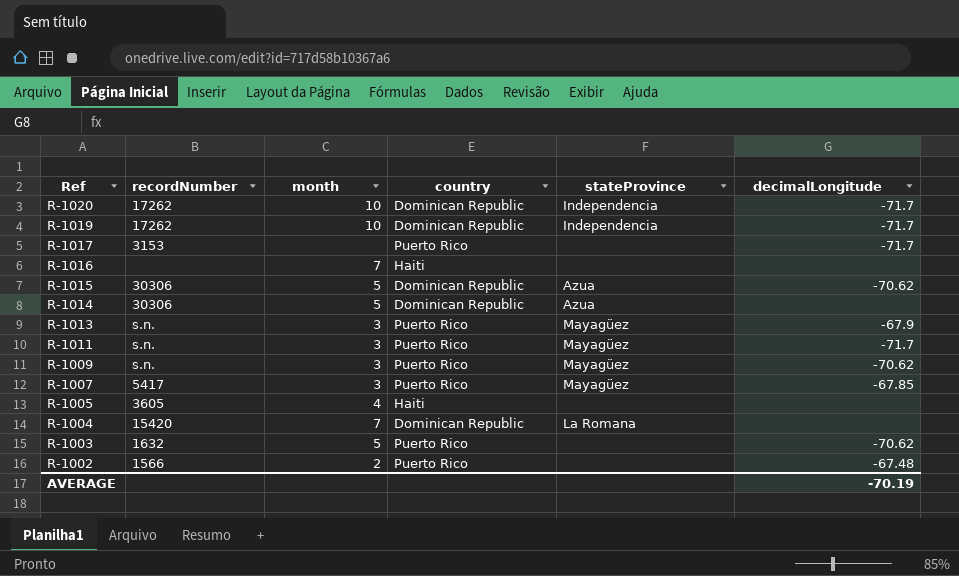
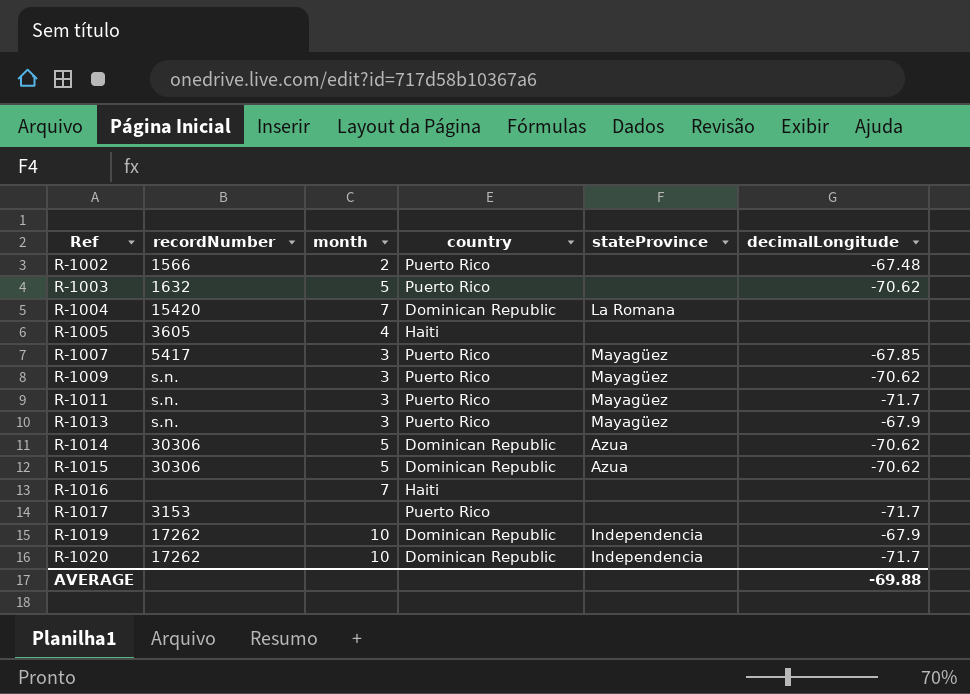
row order: Ref descending -> Ref ascending
R-1014 | decimalLongitude: none -> -70.62
R-1019 | decimalLongitude: -71.7 -> -67.9
AVERAGE | decimalLongitude: -70.19 -> -69.88

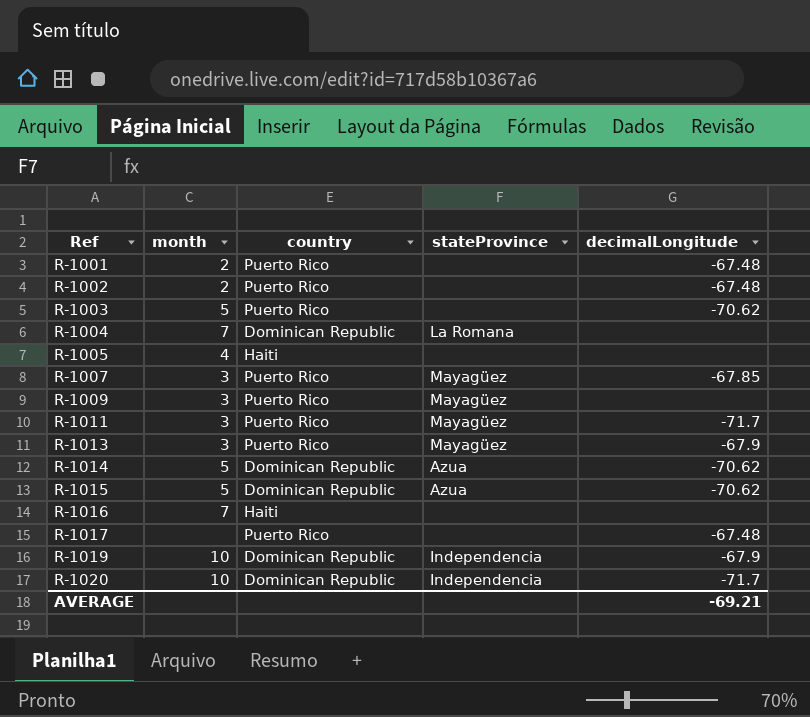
column recordNumber | position: 2 -> none
row R-1001: none -> 2 | Puerto Rico | none | -67.48
R-1009 | decimalLongitude: -70.62 -> none
R-1017 | decimalLongitude: -71.7 -> -67.48
AVERAGE | decimalLongitude: -69.88 -> -69.21

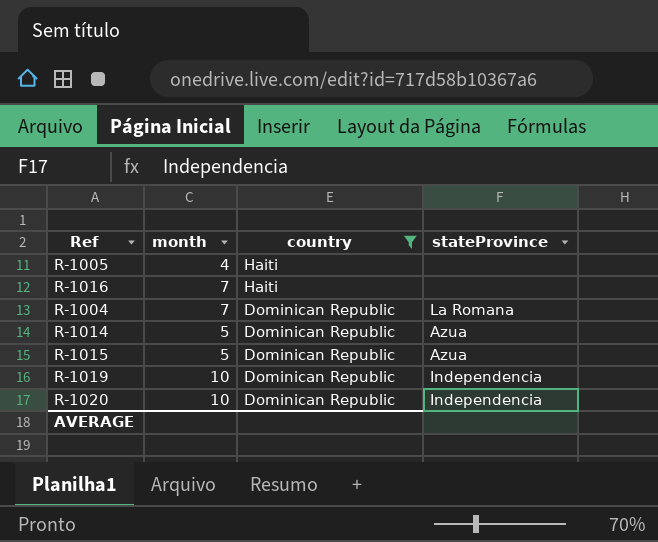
filter: none -> country != Puerto Rico
row order: Ref ascending -> country descending
column decimalLongitude | position: 5 -> none

